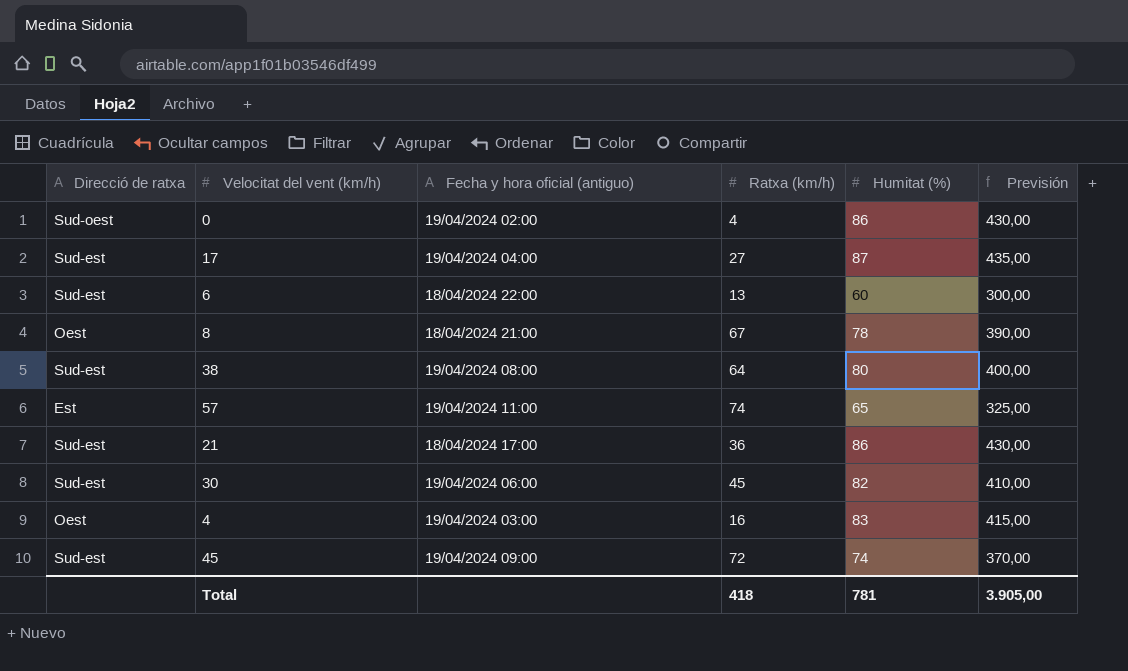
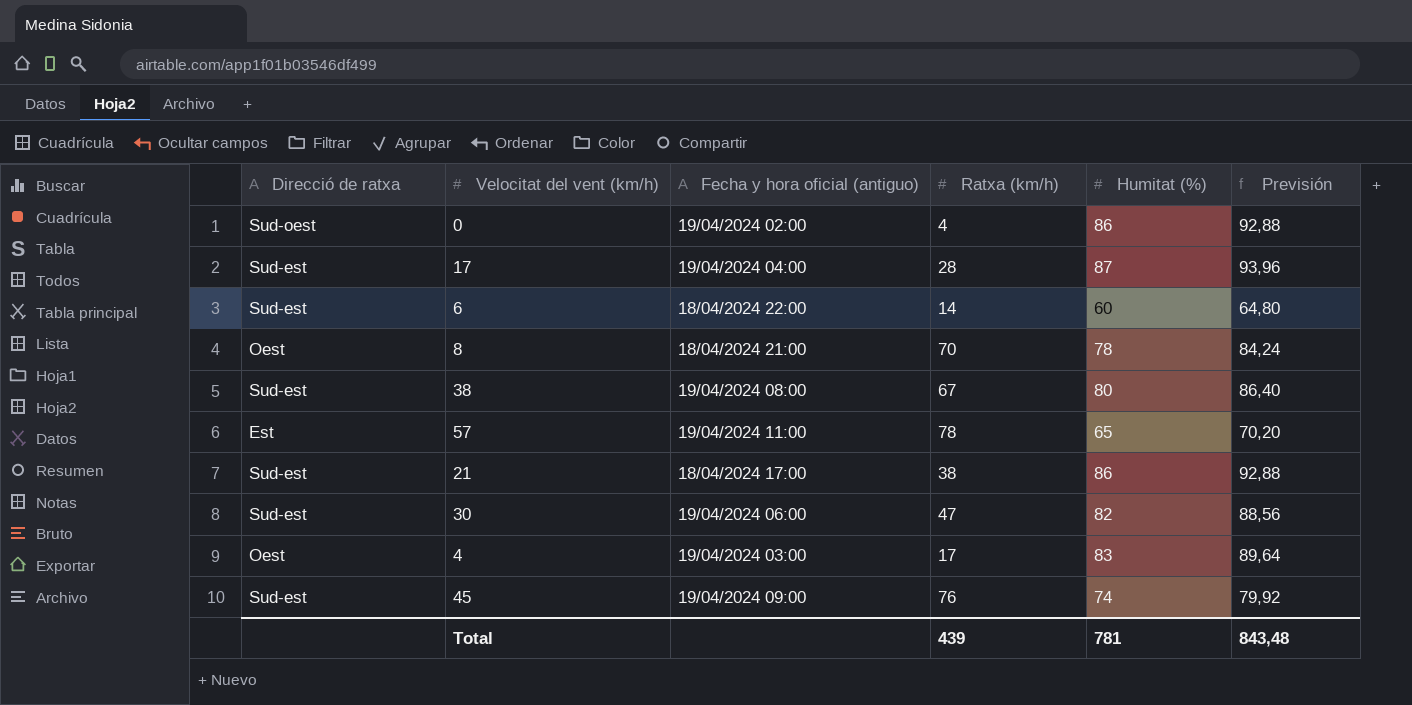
column Previsión | formula: [Humitat (%)] * 5 -> [Humitat (%)] * 1,08
17 | Ratxa (km/h): 27 -> 28
6 | Ratxa (km/h): 13 -> 14
8 | Ratxa (km/h): 67 -> 70
38 | Ratxa (km/h): 64 -> 67
57 | Ratxa (km/h): 74 -> 78
21 | Ratxa (km/h): 36 -> 38
30 | Ratxa (km/h): 45 -> 47
4 | Ratxa (km/h): 16 -> 17
45 | Ratxa (km/h): 72 -> 76
Total | Ratxa (km/h): 418 -> 439
Total | Previsión: 3.905,00 -> 843,48

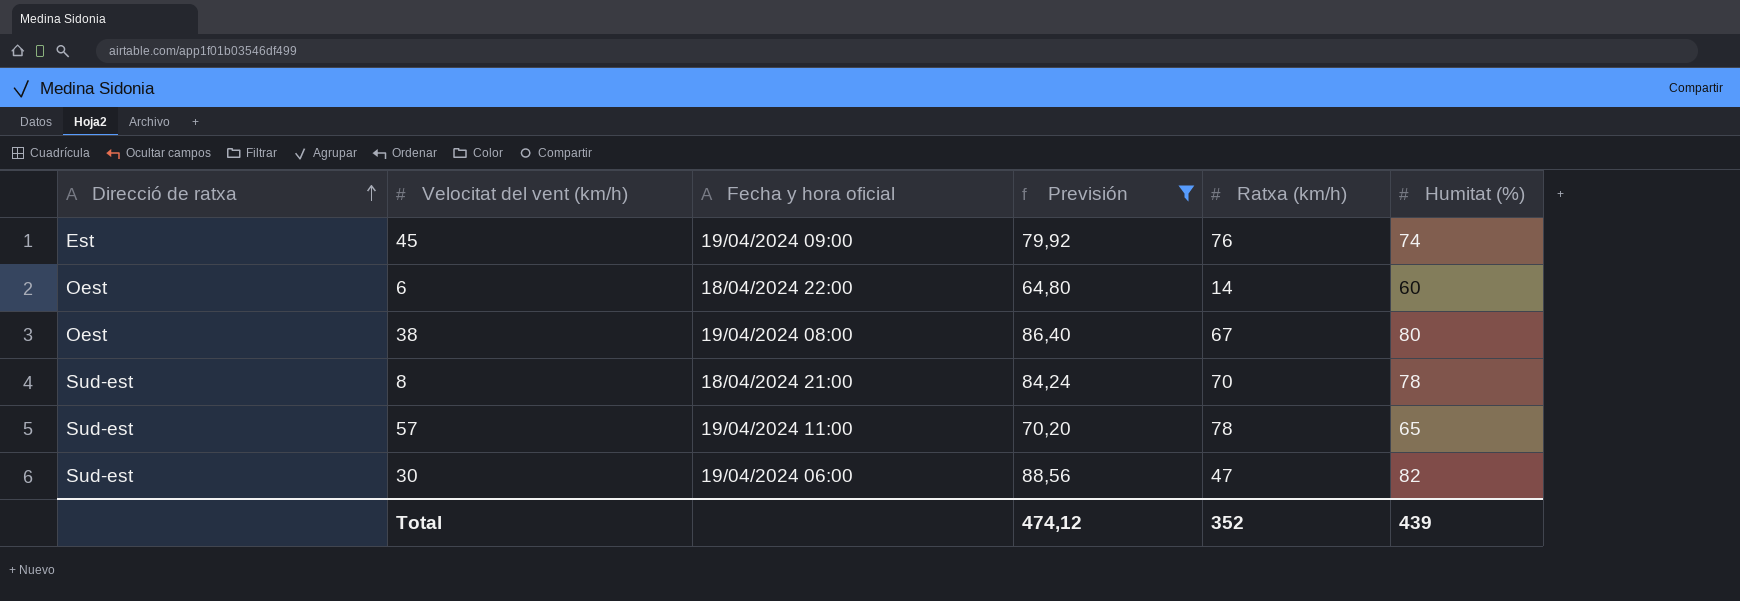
filter: none -> Previsión <= 88,56
row order: none -> Direcció de ratxa ascending
column name: Fecha y hora oficial (antiguo) -> Fecha y hora oficial
column Previsión | position: 6 -> 4
45 | Direcció de ratxa: Sud-est -> Est
6 | Direcció de ratxa: Sud-est -> Oest
38 | Direcció de ratxa: Sud-est -> Oest
8 | Direcció de ratxa: Oest -> Sud-est
57 | Direcció de ratxa: Est -> Sud-est
Total | Previsión: 843,48 -> 474,12
Total | Ratxa (km/h): 439 -> 352
Total | Humitat (%): 781 -> 439

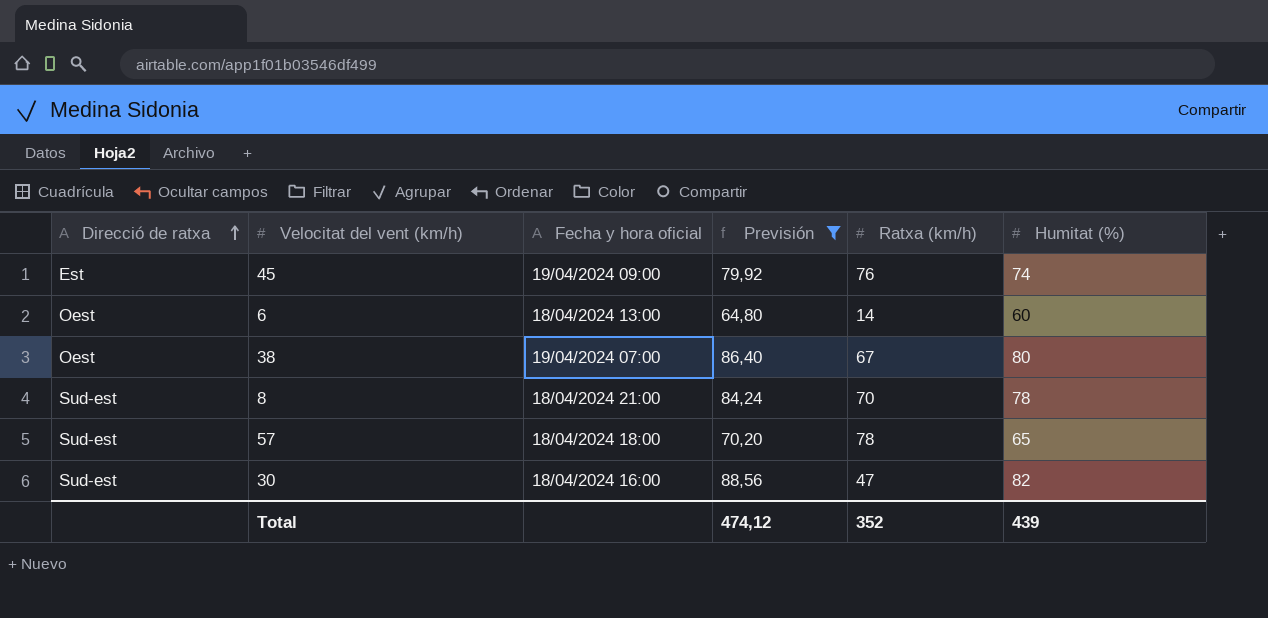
6 | Fecha y hora oficial: 18/04/2024 22:00 -> 18/04/2024 13:00
38 | Fecha y hora oficial: 19/04/2024 08:00 -> 19/04/2024 07:00
57 | Fecha y hora oficial: 19/04/2024 11:00 -> 18/04/2024 18:00
30 | Fecha y hora oficial: 19/04/2024 06:00 -> 18/04/2024 16:00

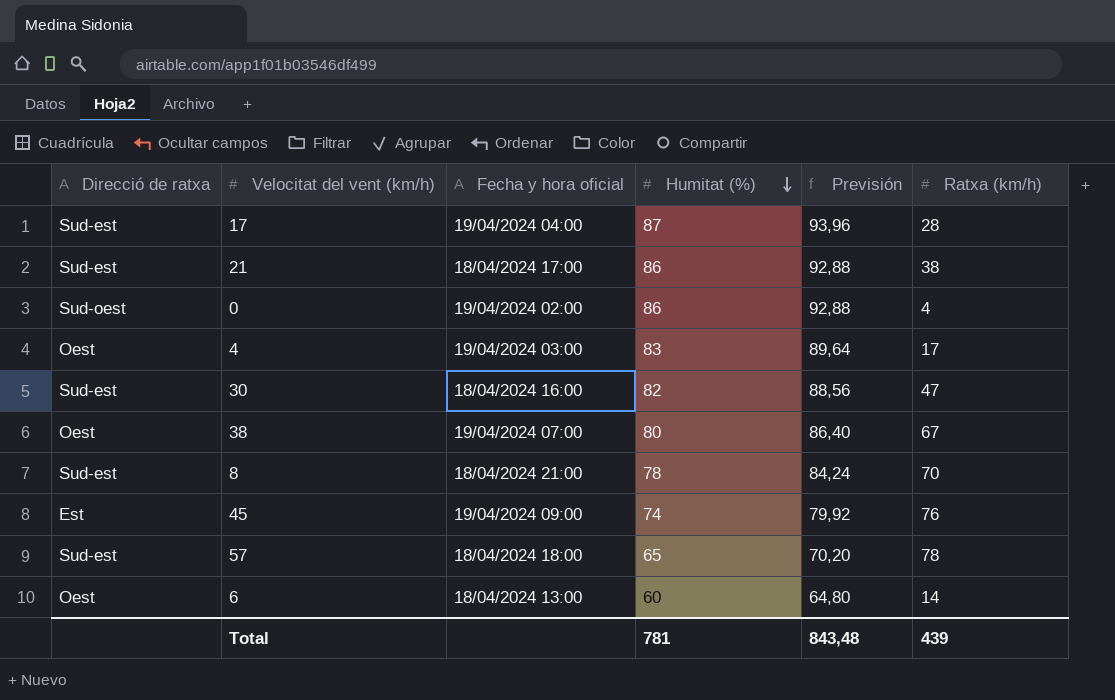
filter: Previsión <= 88,56 -> none
row order: Direcció de ratxa ascending -> Humitat (%) descending
column Humitat (%) | position: 6 -> 4
Total | Humitat (%): 439 -> 781
Total | Previsión: 474,12 -> 843,48
Total | Ratxa (km/h): 352 -> 439

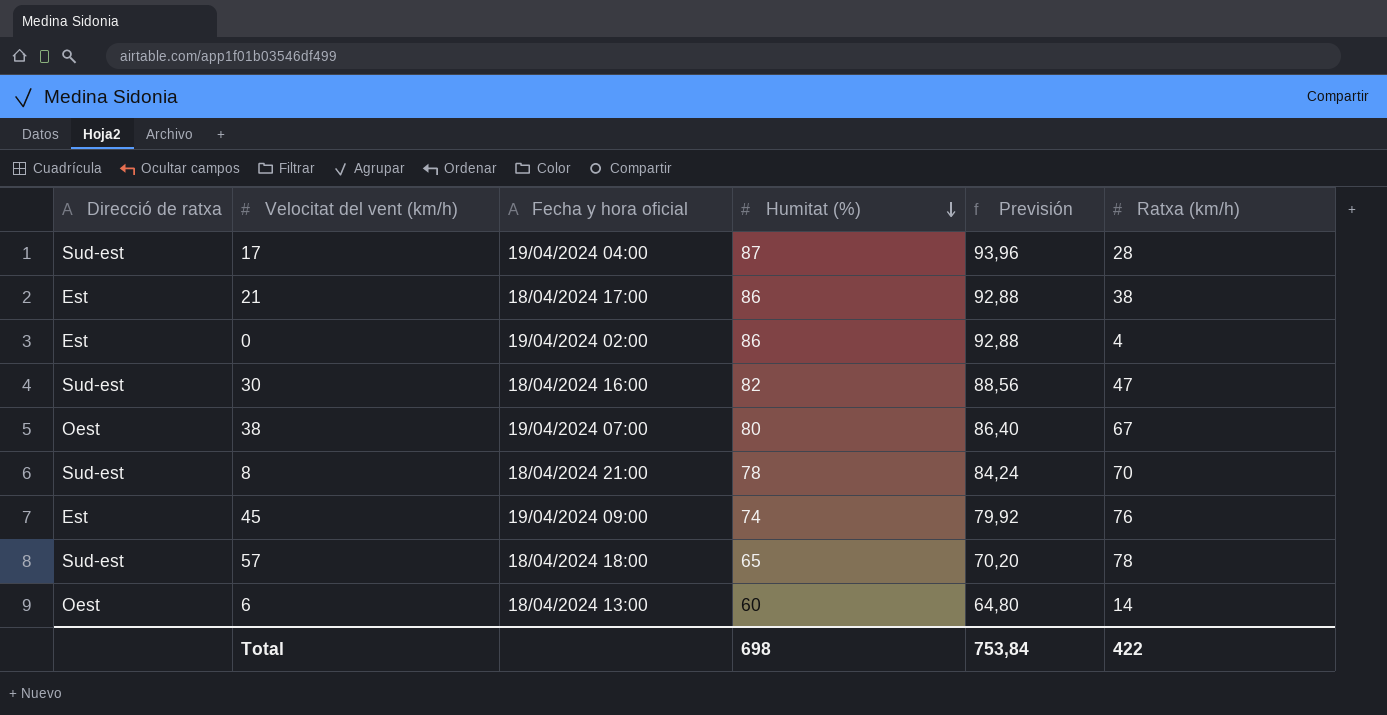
row 4: Oest | 19/04/2024 03:00 | 83 | 89,64 | 17 -> none
21 | Direcció de ratxa: Sud-est -> Est
0 | Direcció de ratxa: Sud-oest -> Est
Total | Humitat (%): 781 -> 698
Total | Previsión: 843,48 -> 753,84
Total | Ratxa (km/h): 439 -> 422

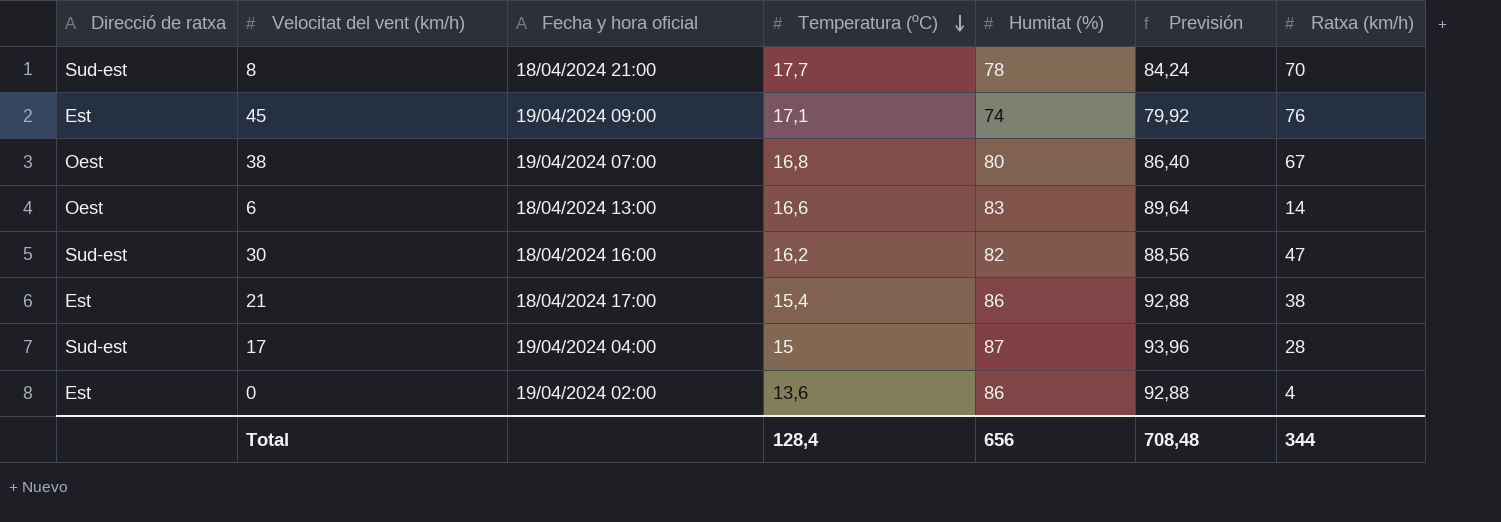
row order: Humitat (%) descending -> Temperatura (ºC) descending
column Temperatura (ºC) | position: none -> 4
row 57: Sud-est | 18/04/2024 18:00 | 65 | 70,20 | 78 -> none
6 | Humitat (%): 60 -> 83
6 | Previsión: 64,80 -> 89,64
Total | Humitat (%): 698 -> 656
Total | Previsión: 753,84 -> 708,48
Total | Ratxa (km/h): 422 -> 344

